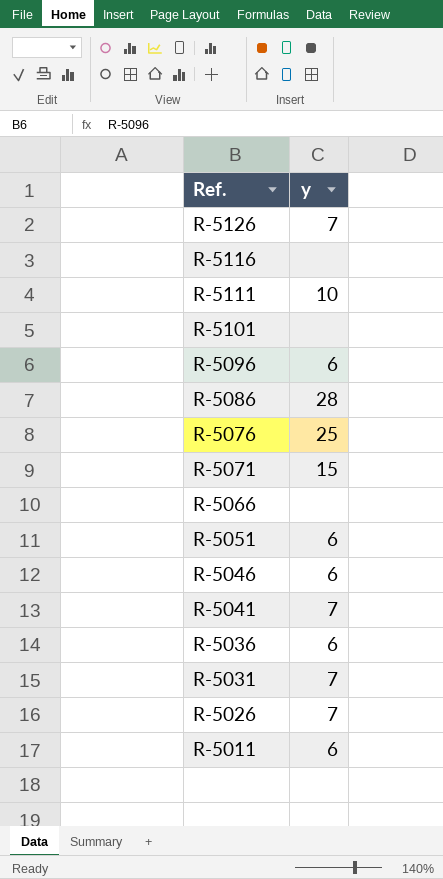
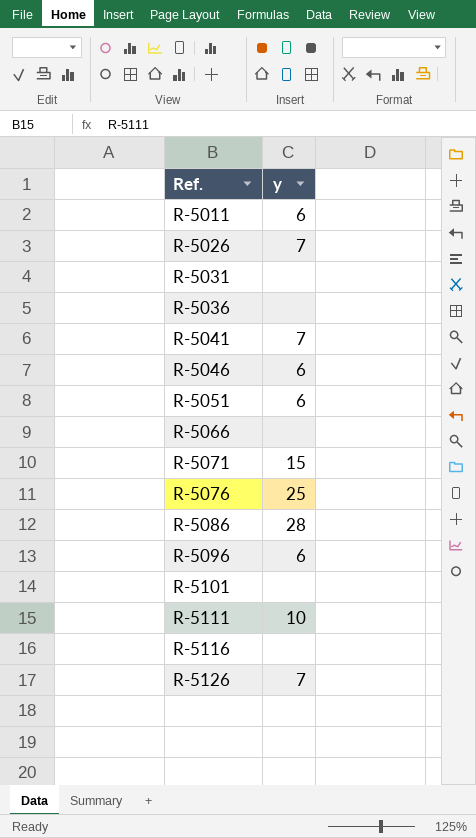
row order: Ref. descending -> Ref. ascending
R-5031 | y: 7 -> none
R-5036 | y: 6 -> none

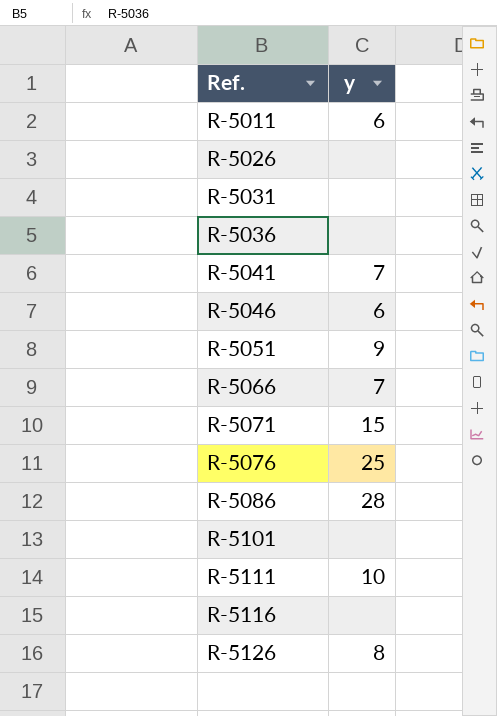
row R-5096: 6 -> none
R-5026 | y: 7 -> none
R-5051 | y: 6 -> 9
R-5066 | y: none -> 7
R-5126 | y: 7 -> 8

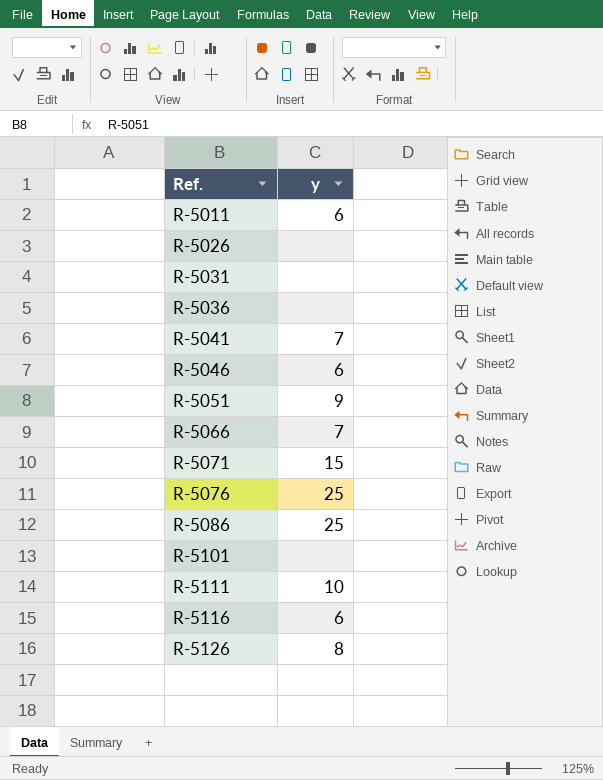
R-5086 | y: 28 -> 25
R-5116 | y: none -> 6

